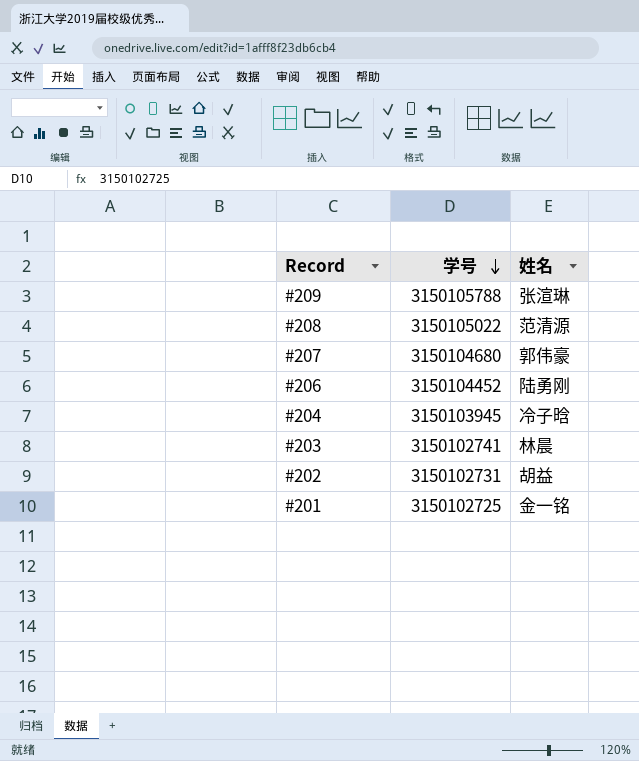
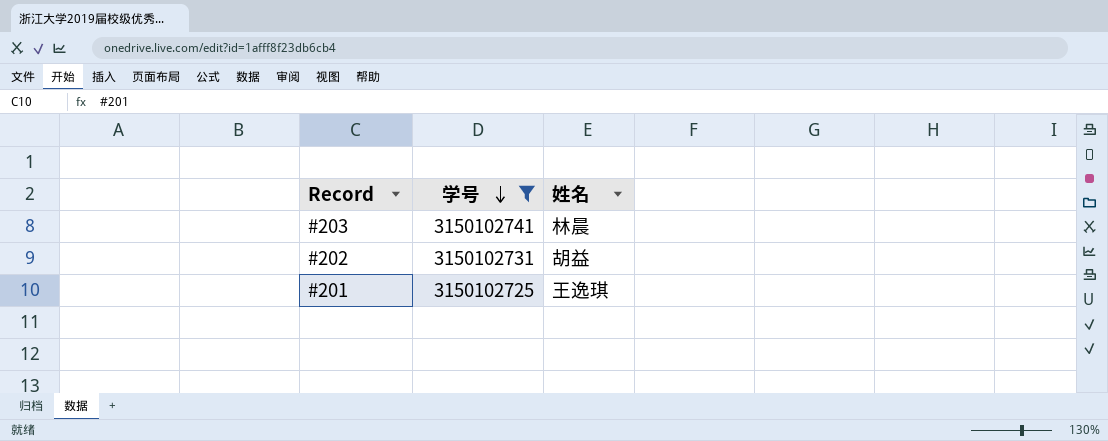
filter: none -> 学号 <= 3150102741
#201 | 姓名: 金一铭 -> 王逸琪

